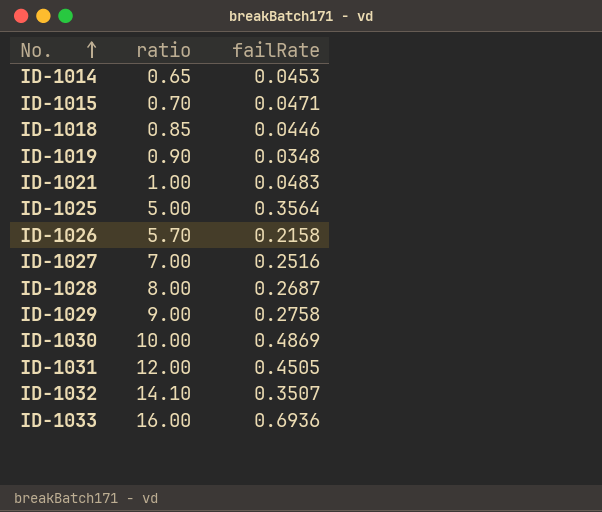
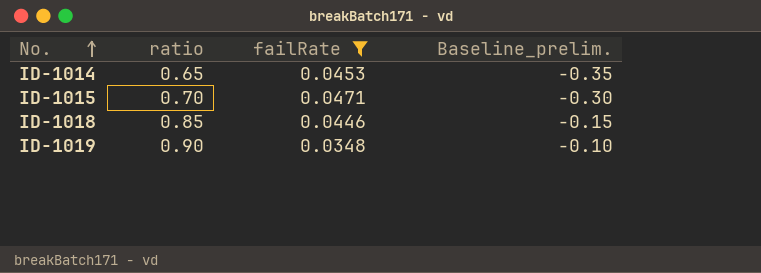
filter: none -> failRate <= 0.0471
column Baseline_prelim. | formula: none -> [ratio] - 1

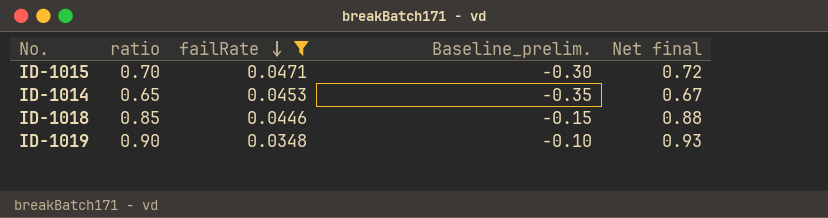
row order: No. ascending -> failRate descending
column Net final | formula: none -> [ratio] * 1.03

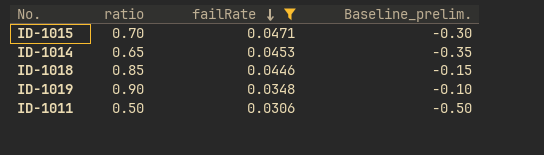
column Net final | formula: [ratio] * 1.03 -> none
row ID-1011: none -> 0.50 | 0.0306 | -0.50

